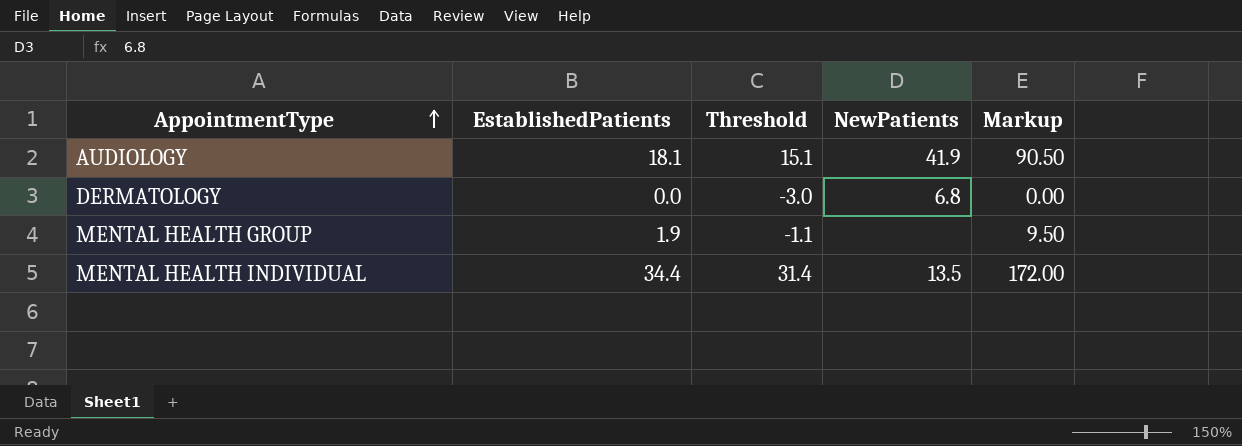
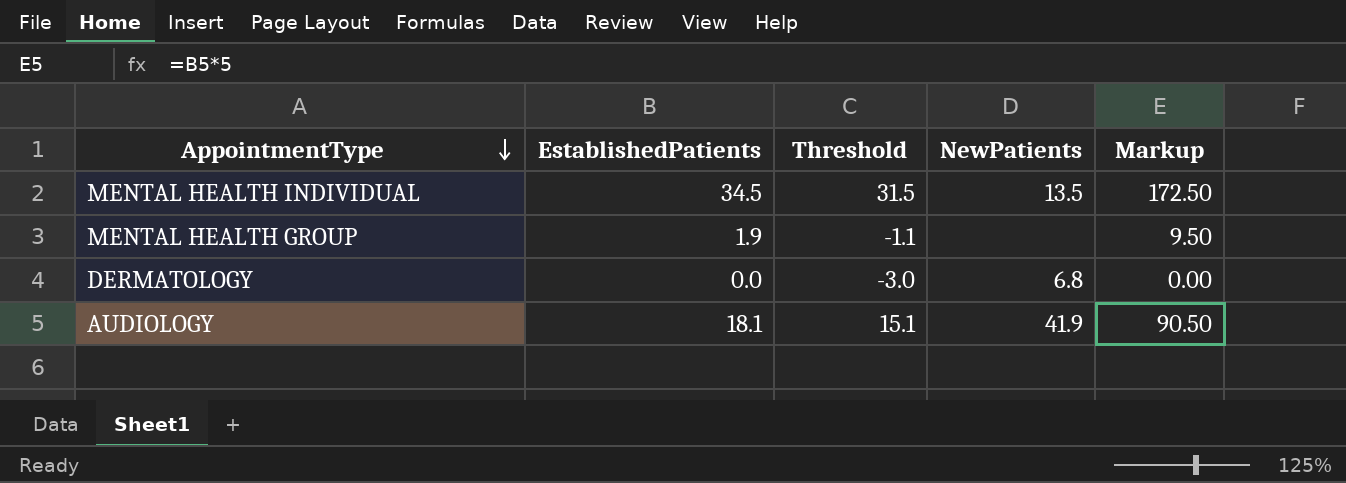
row order: AppointmentType ascending -> AppointmentType descending
MENTAL HEALTH INDIVIDUAL | EstablishedPatients: 34.4 -> 34.5
MENTAL HEALTH INDIVIDUAL | Threshold: 31.4 -> 31.5
MENTAL HEALTH INDIVIDUAL | Markup: 172.00 -> 172.50

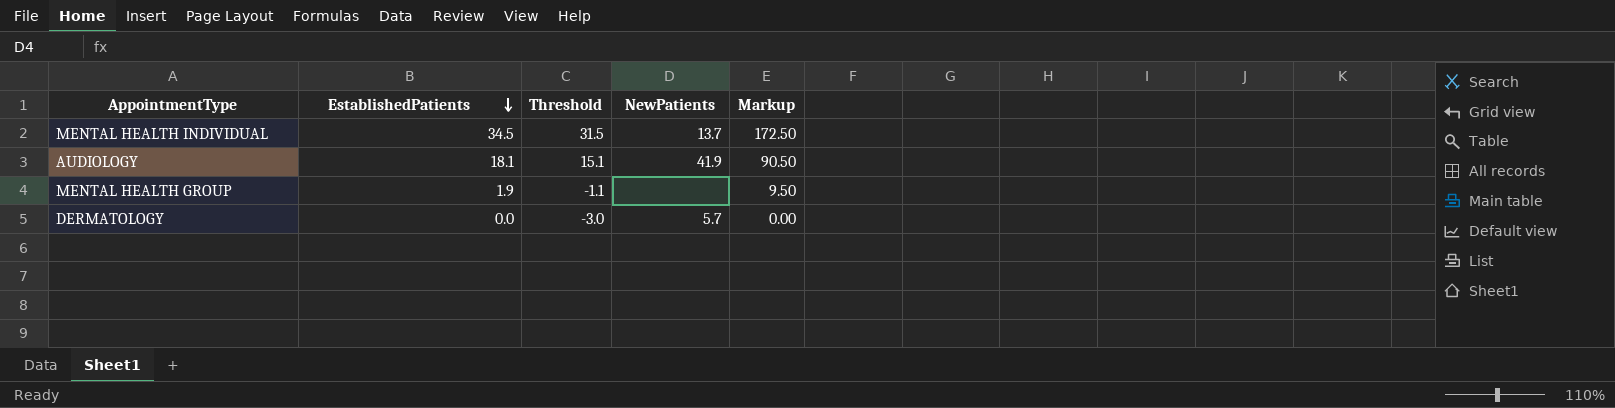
row order: AppointmentType descending -> EstablishedPatients descending
MENTAL HEALTH INDIVIDUAL | NewPatients: 13.5 -> 13.7
DERMATOLOGY | NewPatients: 6.8 -> 5.7

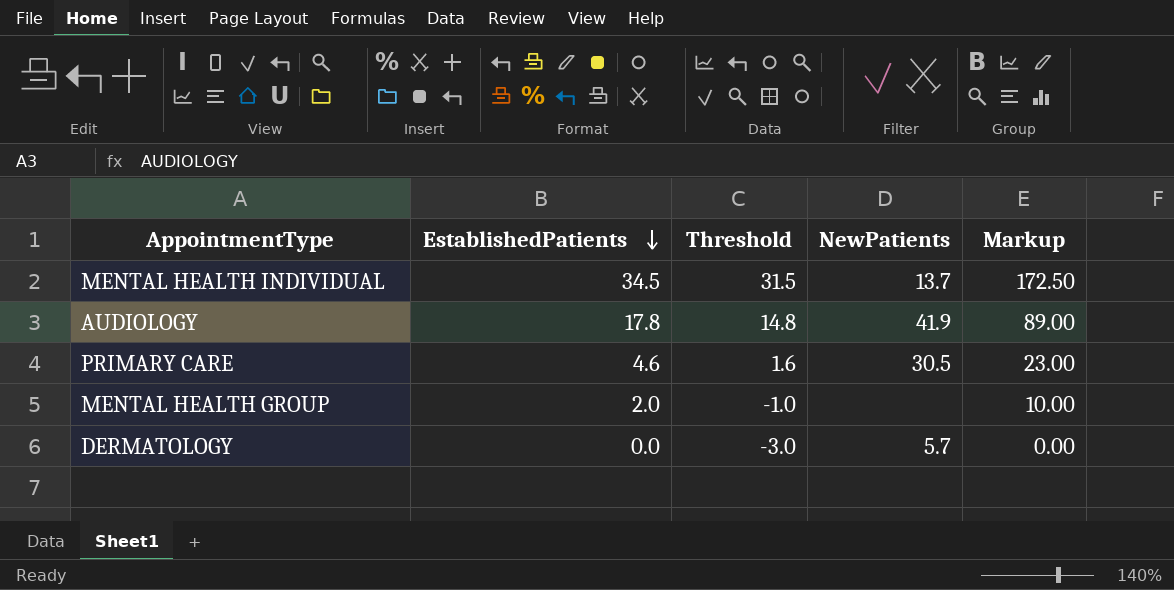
AUDIOLOGY | EstablishedPatients: 18.1 -> 17.8
AUDIOLOGY | Threshold: 15.1 -> 14.8
AUDIOLOGY | Markup: 90.50 -> 89.00
row PRIMARY CARE: none -> 4.6 | 1.6 | 30.5 | 23.00
MENTAL HEALTH GROUP | EstablishedPatients: 1.9 -> 2.0
MENTAL HEALTH GROUP | Threshold: -1.1 -> -1.0
MENTAL HEALTH GROUP | Markup: 9.50 -> 10.00

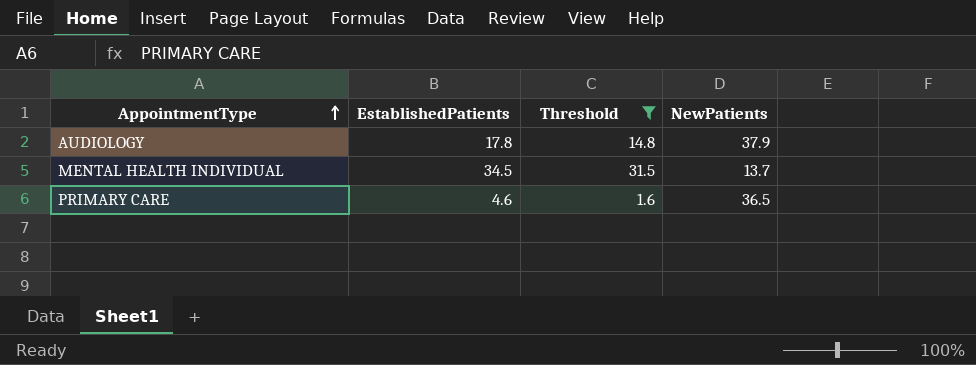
filter: none -> Threshold >= 1.6
row order: EstablishedPatients descending -> AppointmentType ascending
column Markup | formula: [EstablishedPatients] * 5 -> none
AUDIOLOGY | NewPatients: 41.9 -> 37.9
PRIMARY CARE | NewPatients: 30.5 -> 36.5

